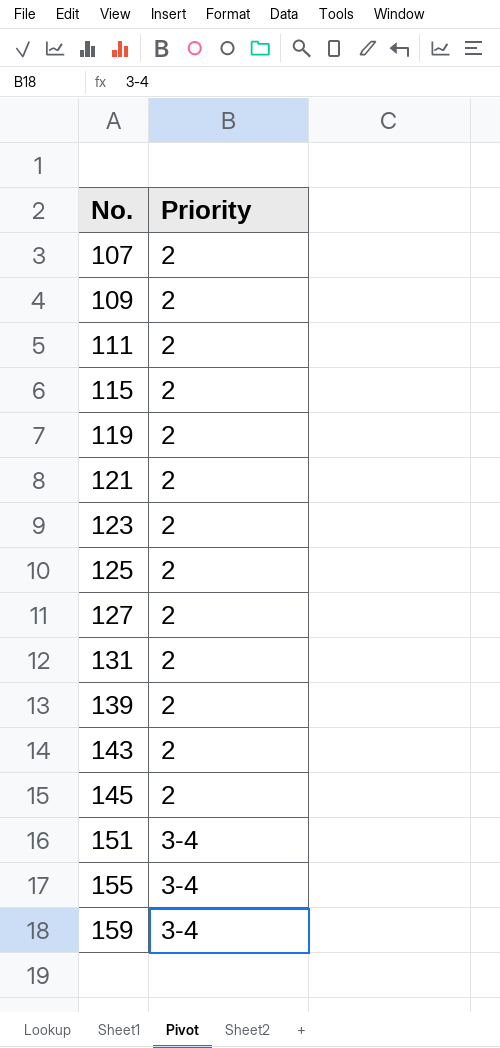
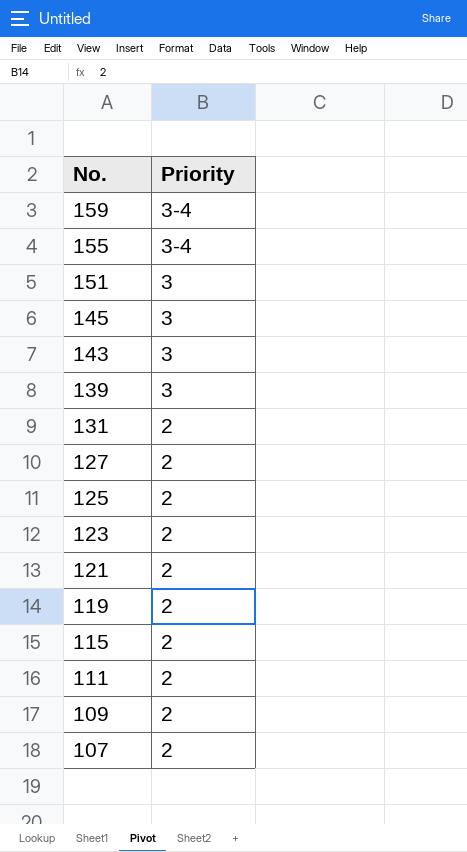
row order: No. ascending -> No. descending
151 | Priority: 3-4 -> 3
145 | Priority: 2 -> 3
143 | Priority: 2 -> 3
139 | Priority: 2 -> 3

